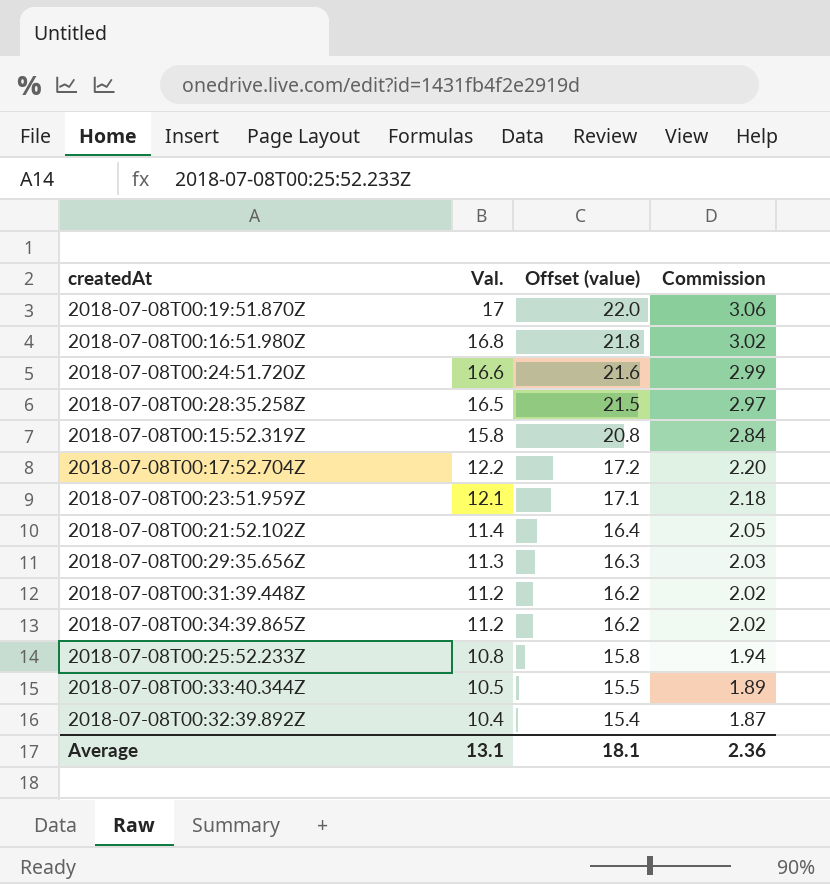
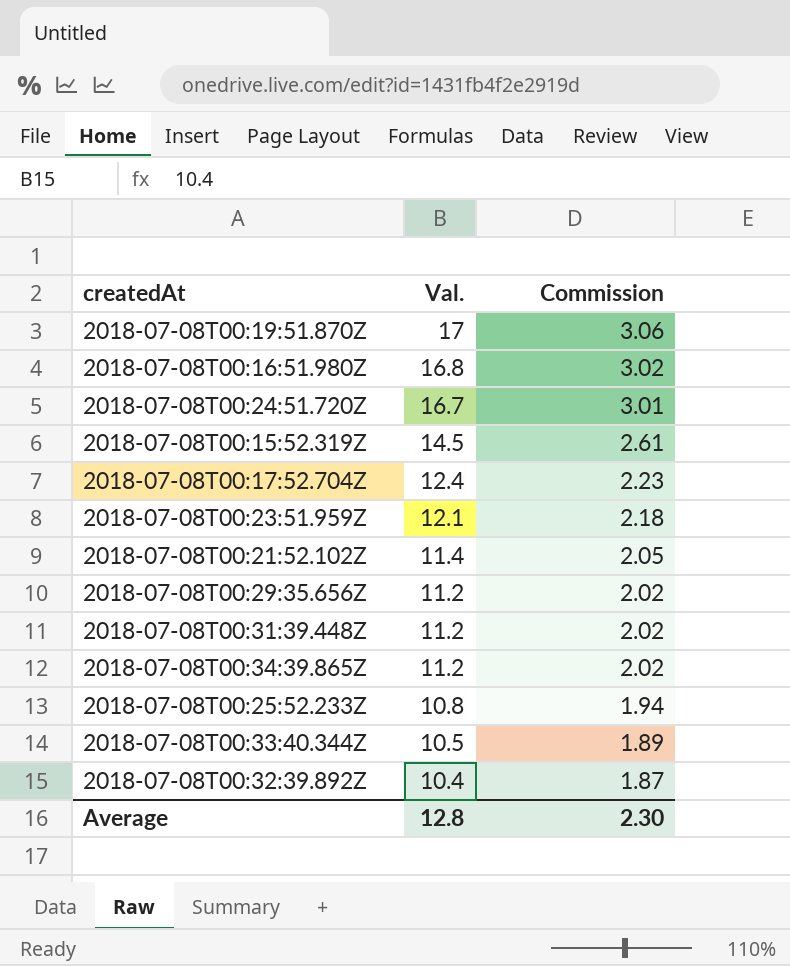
column Offset (value) | formula: [Val.] + 5 -> none
row 2018-07-08T00:28:35.258Z: 16.5 | 21.5 | 2.97 -> none
2018-07-08T00:24:51.720Z | Val.: 16.6 -> 16.7
2018-07-08T00:24:51.720Z | Commission: 2.99 -> 3.01
2018-07-08T00:15:52.319Z | Val.: 15.8 -> 14.5
2018-07-08T00:15:52.319Z | Commission: 2.84 -> 2.61
2018-07-08T00:17:52.704Z | Val.: 12.2 -> 12.4
2018-07-08T00:17:52.704Z | Commission: 2.20 -> 2.23
2018-07-08T00:29:35.656Z | Val.: 11.3 -> 11.2
2018-07-08T00:29:35.656Z | Commission: 2.03 -> 2.02
Average | Val.: 13.1 -> 12.8
Average | Commission: 2.36 -> 2.30

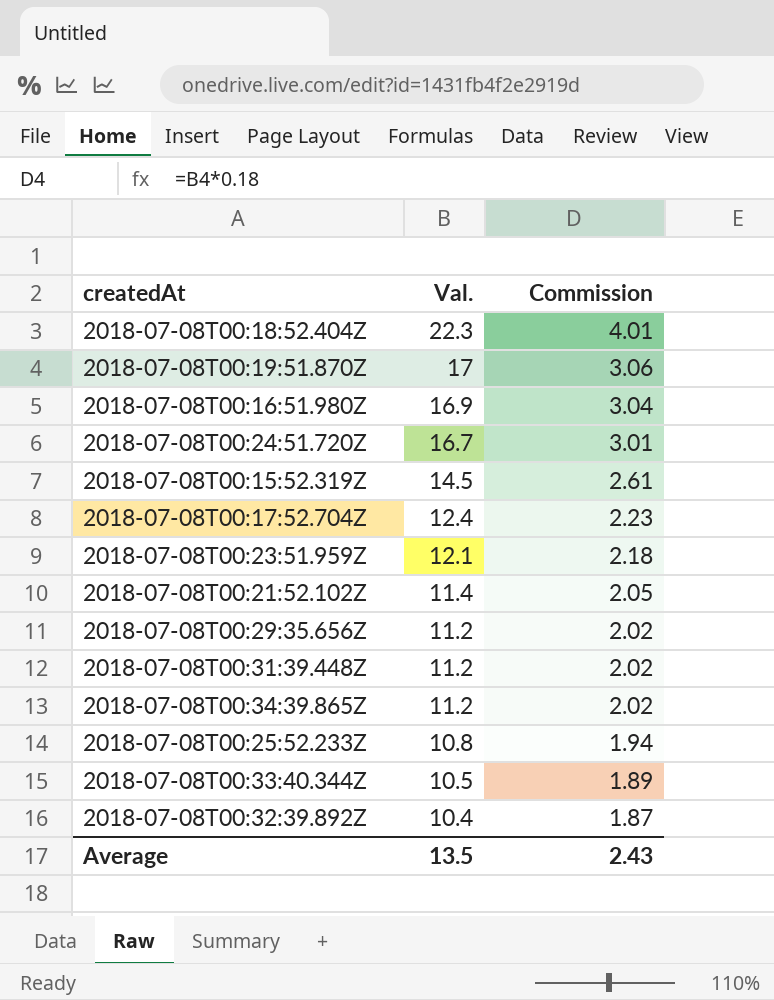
row 2018-07-08T00:18:52.404Z: none -> 22.3 | 4.01
2018-07-08T00:16:51.980Z | Val.: 16.8 -> 16.9
2018-07-08T00:16:51.980Z | Commission: 3.02 -> 3.04
Average | Val.: 12.8 -> 13.5
Average | Commission: 2.30 -> 2.43

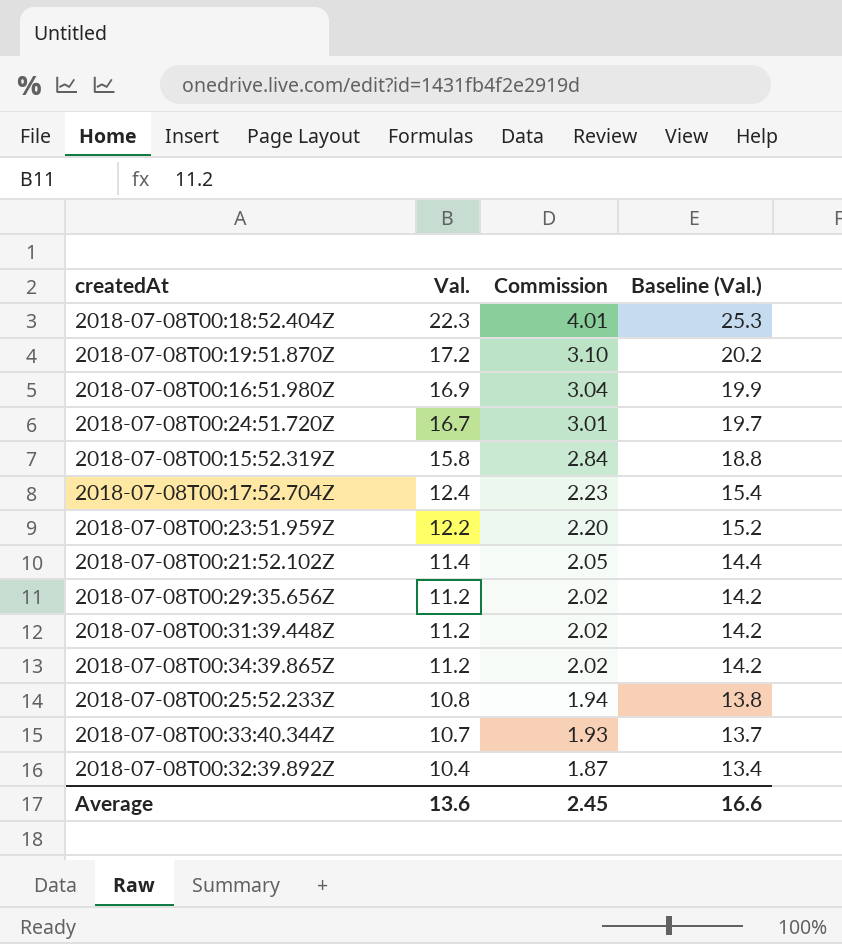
column Baseline (Val.) | formula: none -> [Val.] + 3
2018-07-08T00:19:51.870Z | Val.: 17 -> 17.2
2018-07-08T00:19:51.870Z | Commission: 3.06 -> 3.10
2018-07-08T00:15:52.319Z | Val.: 14.5 -> 15.8
2018-07-08T00:15:52.319Z | Commission: 2.61 -> 2.84
2018-07-08T00:23:51.959Z | Val.: 12.1 -> 12.2
2018-07-08T00:23:51.959Z | Commission: 2.18 -> 2.20
2018-07-08T00:33:40.344Z | Val.: 10.5 -> 10.7
2018-07-08T00:33:40.344Z | Commission: 1.89 -> 1.93
Average | Val.: 13.5 -> 13.6
Average | Commission: 2.43 -> 2.45

